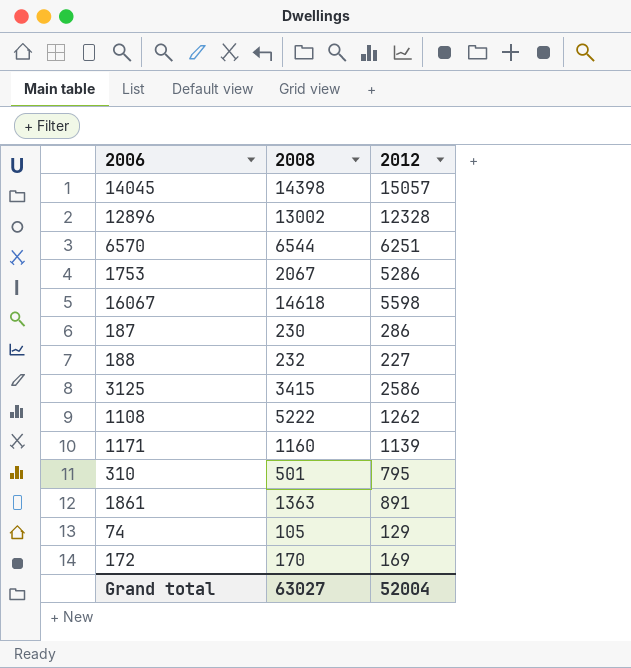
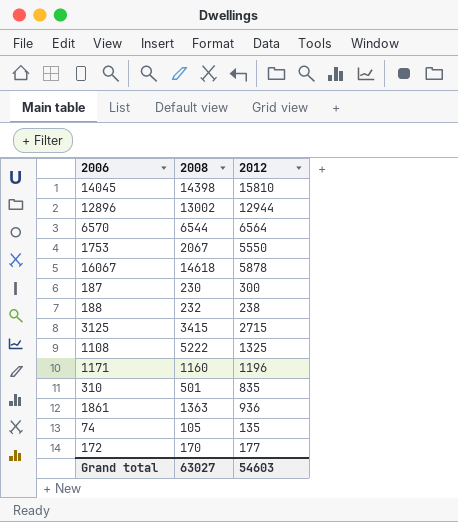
14045 | 2012: 15057 -> 15810
12896 | 2012: 12328 -> 12944
6570 | 2012: 6251 -> 6564
1753 | 2012: 5286 -> 5550
16067 | 2012: 5598 -> 5878
187 | 2012: 286 -> 300
188 | 2012: 227 -> 238
3125 | 2012: 2586 -> 2715
1108 | 2012: 1262 -> 1325
1171 | 2012: 1139 -> 1196
310 | 2012: 795 -> 835
1861 | 2012: 891 -> 936
74 | 2012: 129 -> 135
172 | 2012: 169 -> 177
Grand total | 2012: 52004 -> 54603

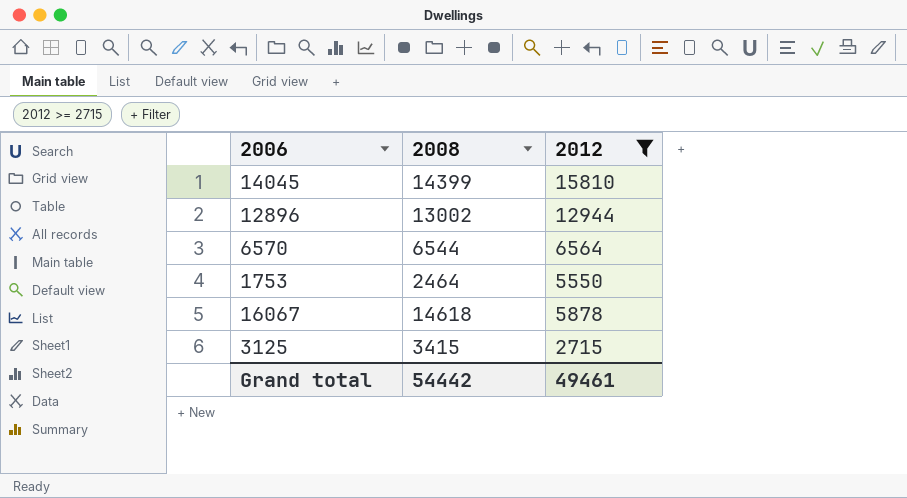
filter: none -> 2012 >= 2715
14045 | 2008: 14398 -> 14399
1753 | 2008: 2067 -> 2464
Grand total | 2008: 63027 -> 54442
Grand total | 2012: 54603 -> 49461

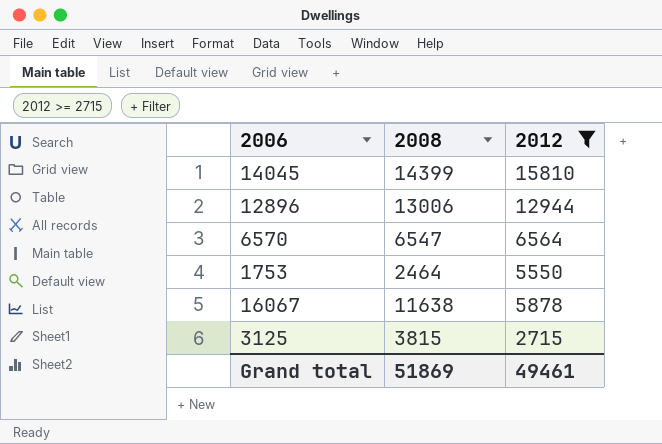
12896 | 2008: 13002 -> 13006
6570 | 2008: 6544 -> 6547
16067 | 2008: 14618 -> 11638
3125 | 2008: 3415 -> 3815
Grand total | 2008: 54442 -> 51869

